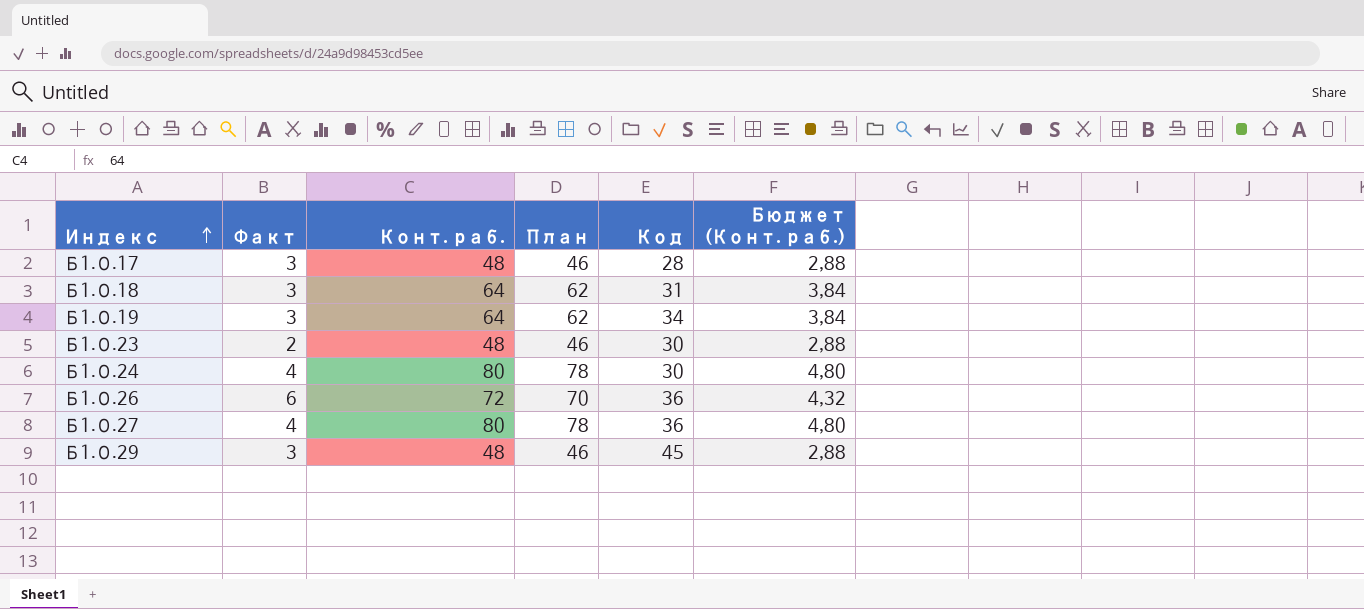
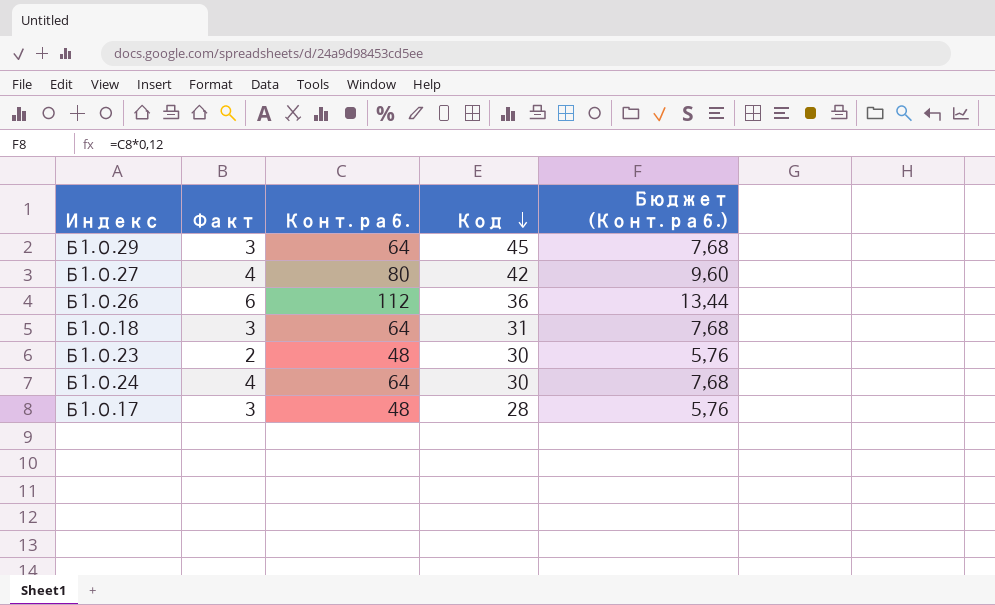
row order: Индекс ascending -> Код descending
column План | formula: [Конт. раб.] - 2 -> none
column Бюджет (Конт. раб.) | formula: [Конт. раб.] * 0,06 -> [Конт. раб.] * 0,12
row Б1.О.19: 3 | 64 | 62 | 34 | 3,84 -> none
Б1.О.29 | Конт. раб.: 48 -> 64
Б1.О.27 | Код: 36 -> 42
Б1.О.26 | Конт. раб.: 72 -> 112
Б1.О.24 | Конт. раб.: 80 -> 64

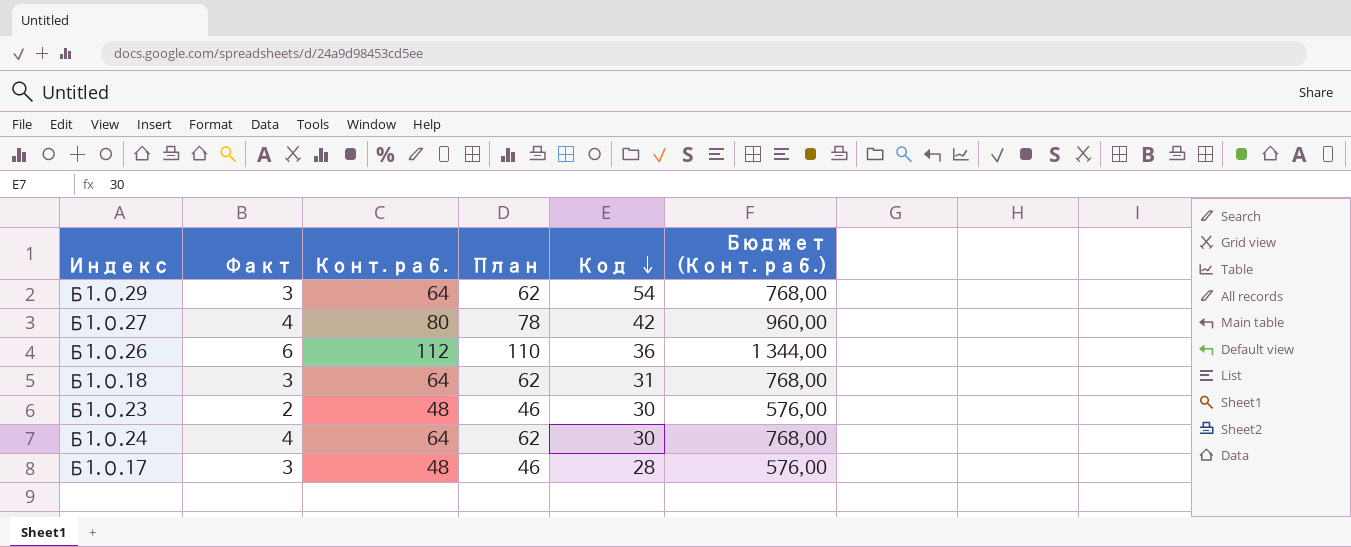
column План | formula: none -> [Конт. раб.] - 2
column Бюджет (Конт. раб.) | formula: [Конт. раб.] * 0,12 -> [Конт. раб.] * 12
Б1.О.29 | Код: 45 -> 54

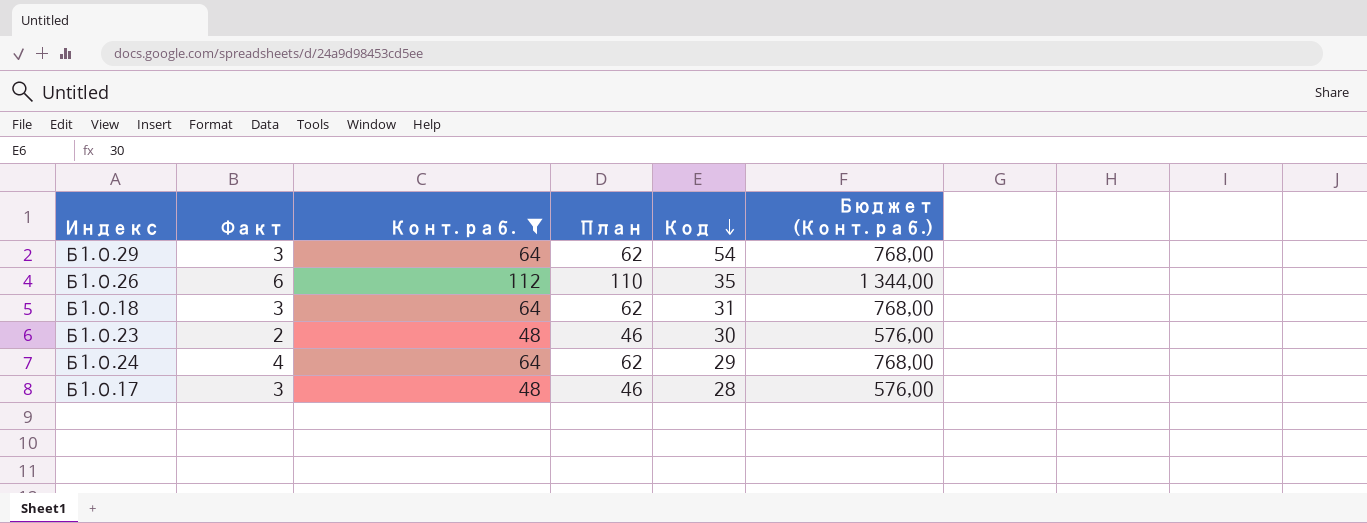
filter: none -> Конт. раб. != 80
Б1.О.26 | Код: 36 -> 35
Б1.О.24 | Код: 30 -> 29

